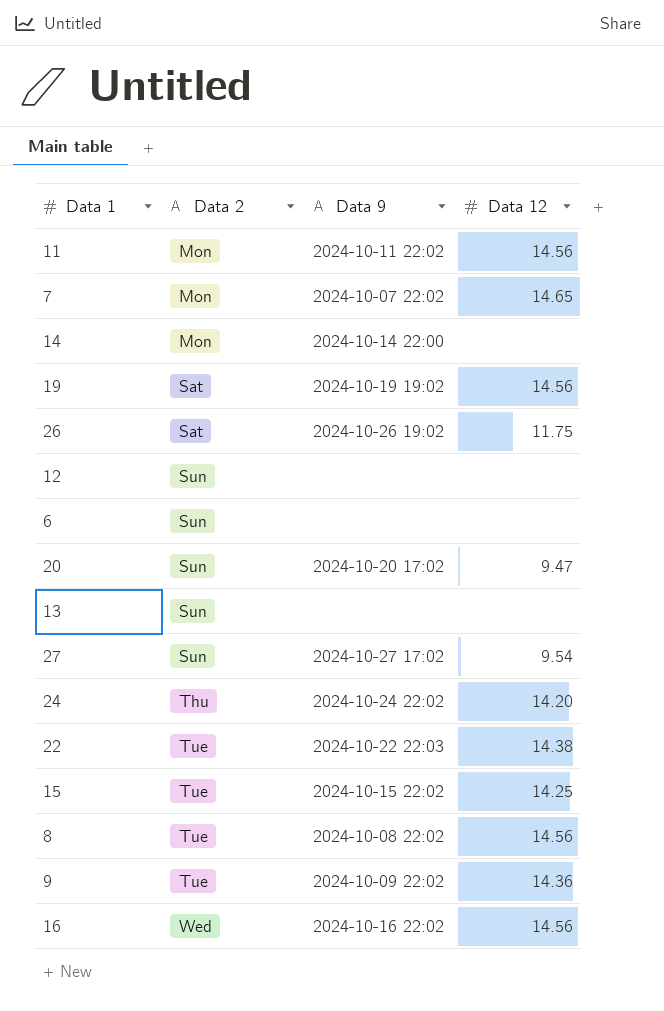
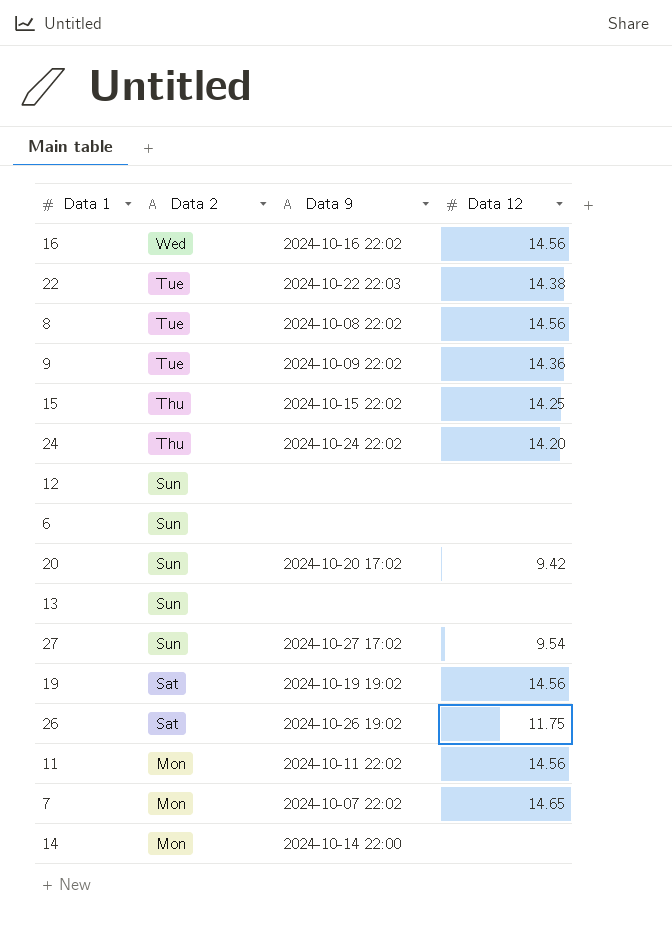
row order: Data 2 ascending -> Data 2 descending
15 | Data 2: Tue -> Thu
20 | Data 12: 9.47 -> 9.42

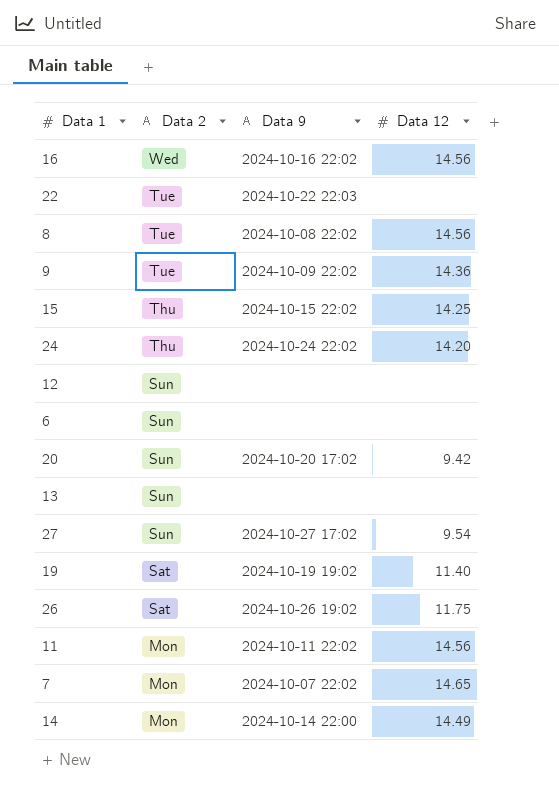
22 | Data 12: 14.38 -> none
19 | Data 12: 14.56 -> 11.40
14 | Data 12: none -> 14.49

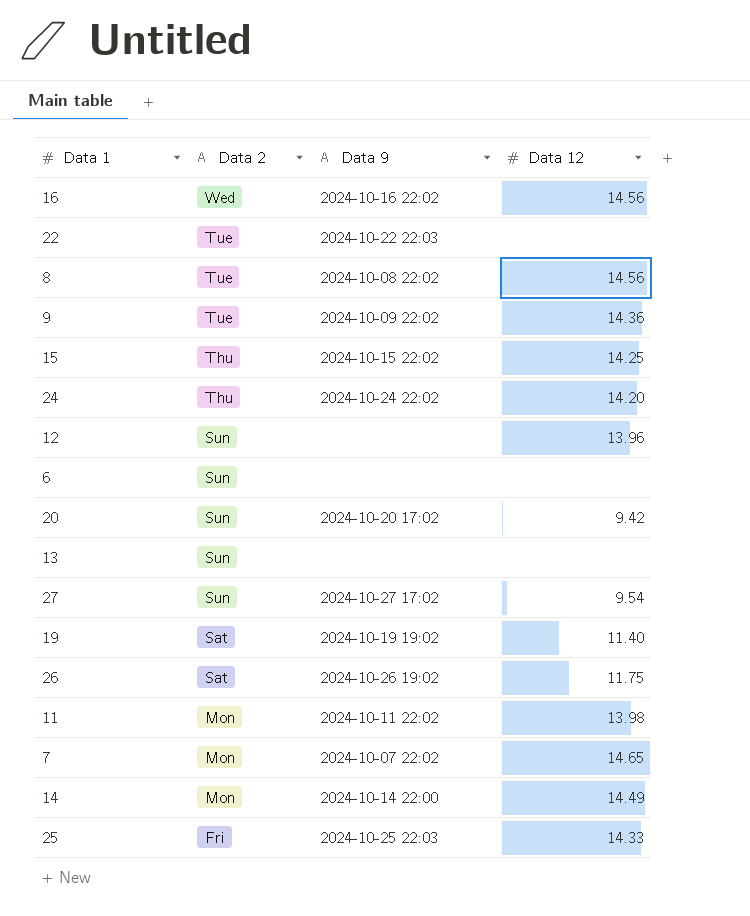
12 | Data 12: none -> 13.96
11 | Data 12: 14.56 -> 13.98
row 25: none -> Fri | 2024-10-25 22:03 | 14.33

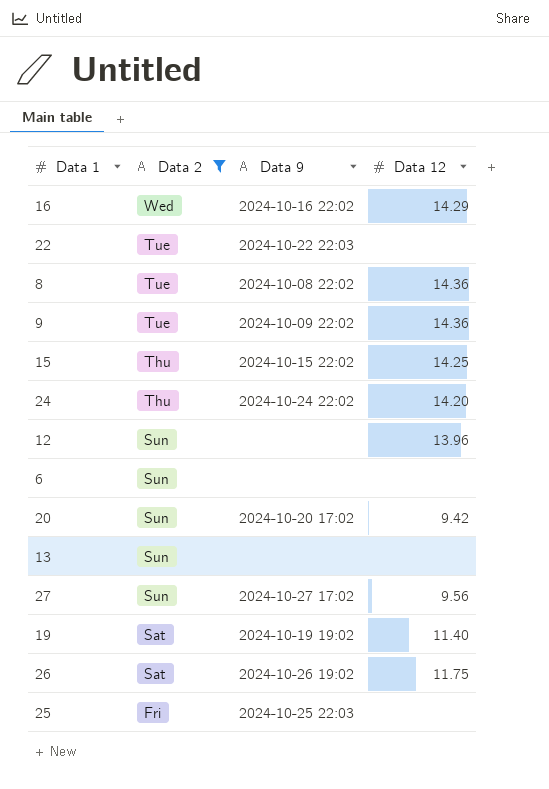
filter: none -> Data 2 != Mon
16 | Data 12: 14.56 -> 14.29
8 | Data 12: 14.56 -> 14.36
27 | Data 12: 9.54 -> 9.56
25 | Data 12: 14.33 -> none

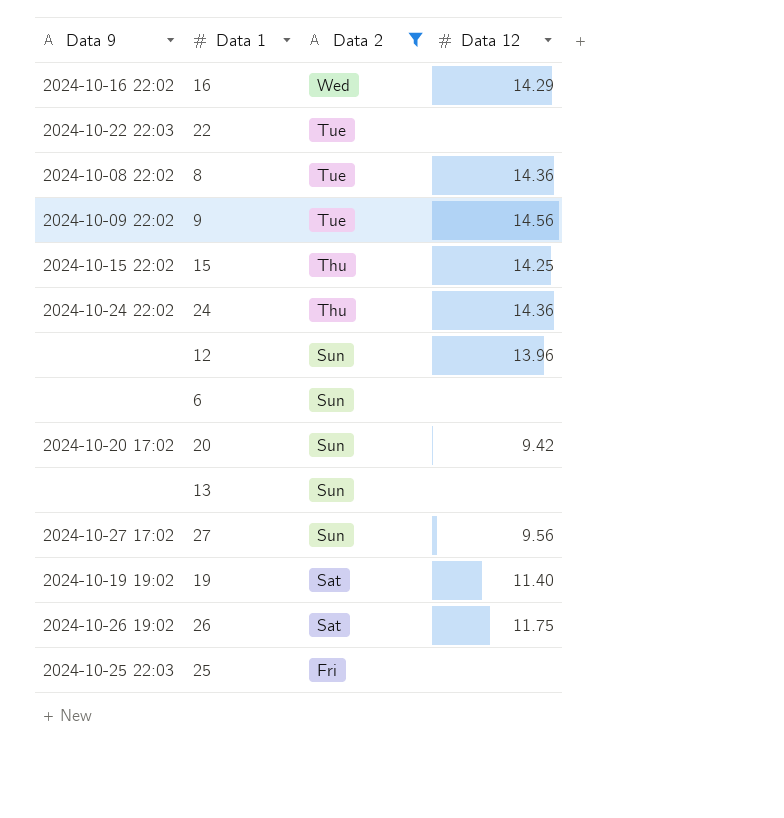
column Data 9 | position: 3 -> 1
9 | Data 12: 14.36 -> 14.56
24 | Data 12: 14.20 -> 14.36

